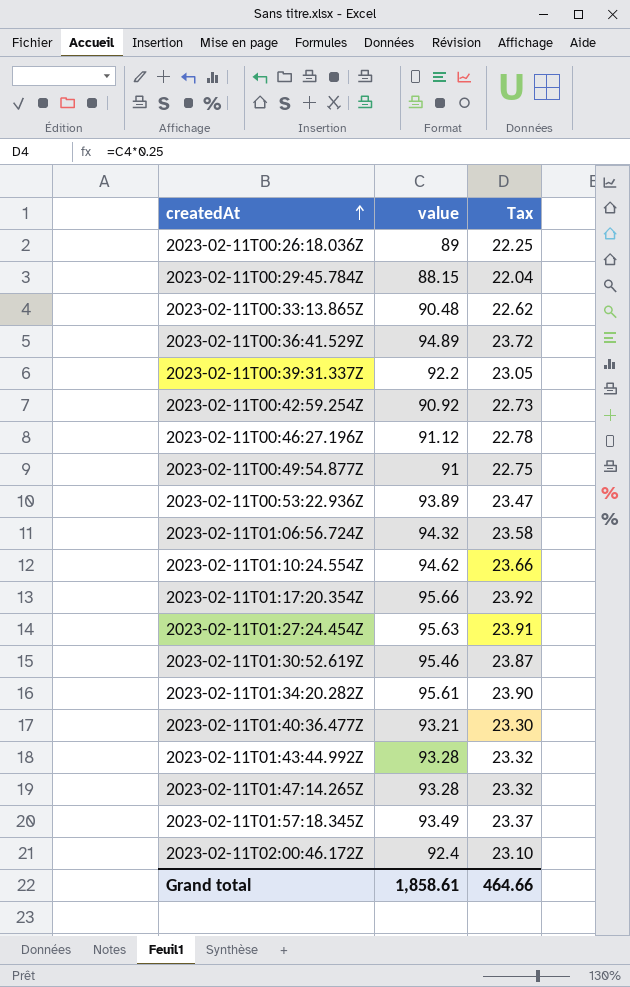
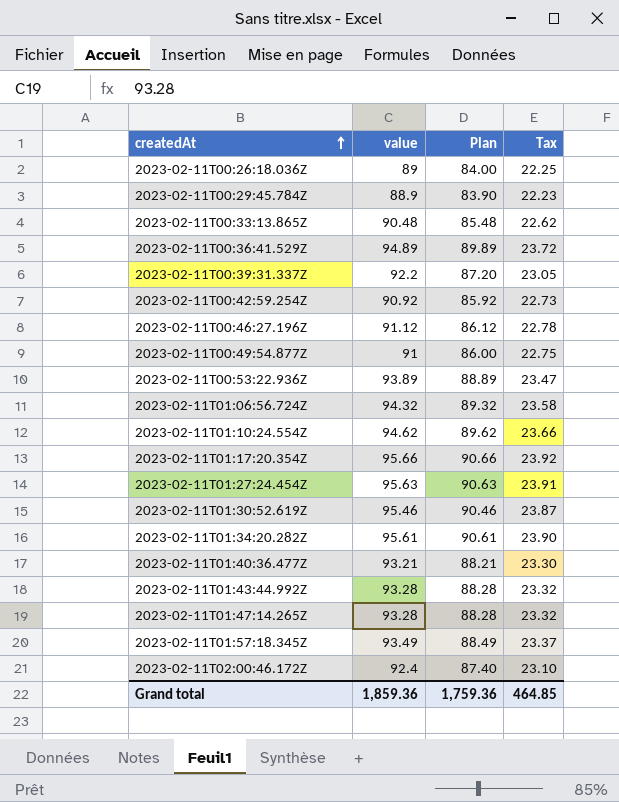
column Plan | formula: none -> [value] - 5
2023-02-11T00:29:45.784Z | value: 88.15 -> 88.9
2023-02-11T00:29:45.784Z | Tax: 22.04 -> 22.23
Grand total | value: 1,858.61 -> 1,859.36
Grand total | Tax: 464.66 -> 464.85

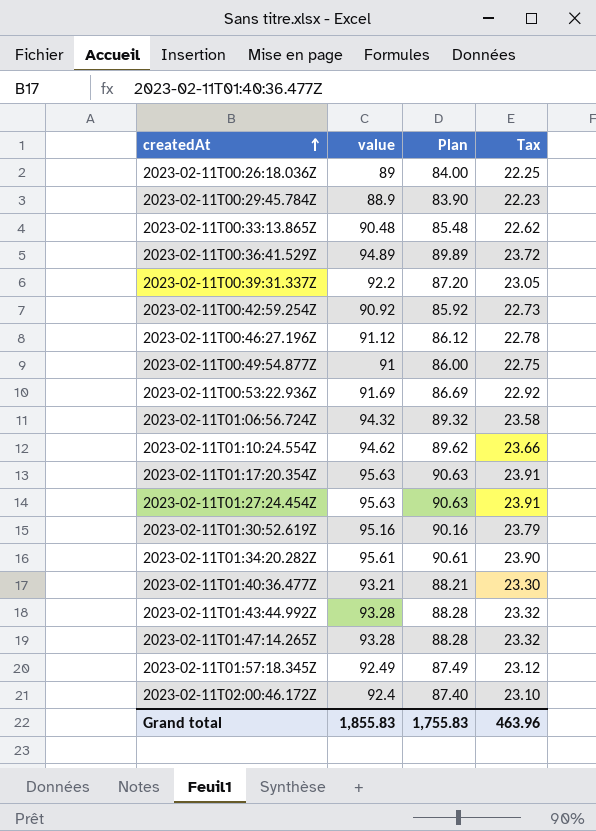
2023-02-11T00:53:22.936Z | value: 93.89 -> 91.69
2023-02-11T00:53:22.936Z | Plan: 88.89 -> 86.69
2023-02-11T00:53:22.936Z | Tax: 23.47 -> 22.92
2023-02-11T01:17:20.354Z | value: 95.66 -> 95.63
2023-02-11T01:17:20.354Z | Plan: 90.66 -> 90.63
2023-02-11T01:17:20.354Z | Tax: 23.92 -> 23.91
2023-02-11T01:30:52.619Z | value: 95.46 -> 95.16
2023-02-11T01:30:52.619Z | Plan: 90.46 -> 90.16
2023-02-11T01:30:52.619Z | Tax: 23.87 -> 23.79
2023-02-11T01:57:18.345Z | value: 93.49 -> 92.49
2023-02-11T01:57:18.345Z | Plan: 88.49 -> 87.49
2023-02-11T01:57:18.345Z | Tax: 23.37 -> 23.12
Grand total | value: 1,859.36 -> 1,855.83
Grand total | Plan: 1,759.36 -> 1,755.83
Grand total | Tax: 464.85 -> 463.96

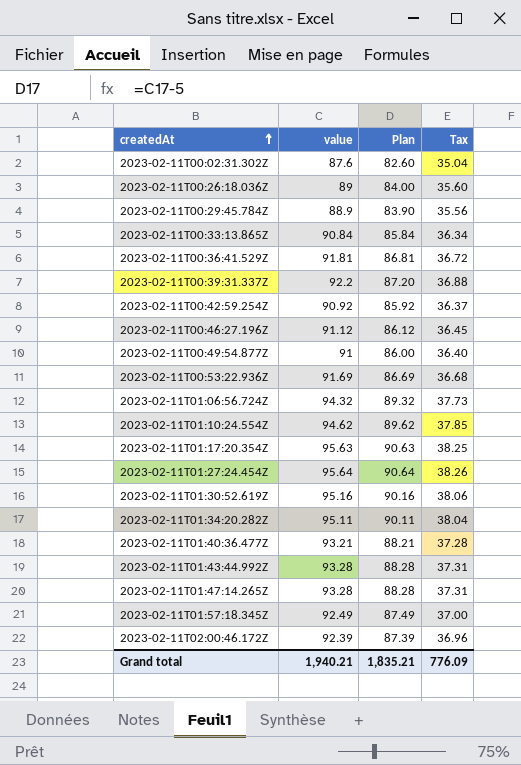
column Tax | formula: [value] * 0.25 -> [value] * 0.4
row 2023-02-11T00:02:31.302Z: none -> 87.6 | 82.60 | 35.04
2023-02-11T00:33:13.865Z | value: 90.48 -> 90.84
2023-02-11T00:33:13.865Z | Plan: 85.48 -> 85.84
2023-02-11T00:36:41.529Z | value: 94.89 -> 91.81
2023-02-11T00:36:41.529Z | Plan: 89.89 -> 86.81
2023-02-11T01:27:24.454Z | value: 95.63 -> 95.64
2023-02-11T01:27:24.454Z | Plan: 90.63 -> 90.64
2023-02-11T01:34:20.282Z | value: 95.61 -> 95.11
2023-02-11T01:34:20.282Z | Plan: 90.61 -> 90.11
2023-02-11T02:00:46.172Z | value: 92.4 -> 92.39
2023-02-11T02:00:46.172Z | Plan: 87.40 -> 87.39
Grand total | value: 1,855.83 -> 1,940.21
Grand total | Plan: 1,755.83 -> 1,835.21
Grand total | Tax: 463.96 -> 776.09

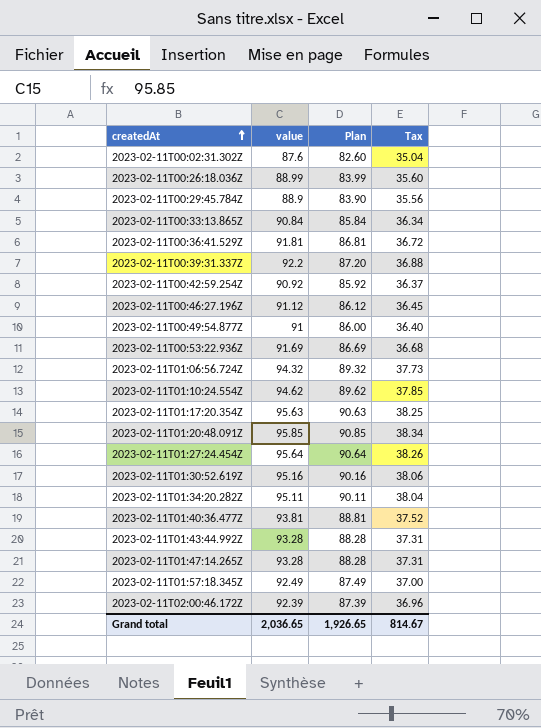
2023-02-11T00:26:18.036Z | value: 89 -> 88.99
2023-02-11T00:26:18.036Z | Plan: 84.00 -> 83.99
row 2023-02-11T01:20:48.091Z: none -> 95.85 | 90.85 | 38.34
2023-02-11T01:40:36.477Z | value: 93.21 -> 93.81
2023-02-11T01:40:36.477Z | Plan: 88.21 -> 88.81
2023-02-11T01:40:36.477Z | Tax: 37.28 -> 37.52
Grand total | value: 1,940.21 -> 2,036.65
Grand total | Plan: 1,835.21 -> 1,926.65
Grand total | Tax: 776.09 -> 814.67

